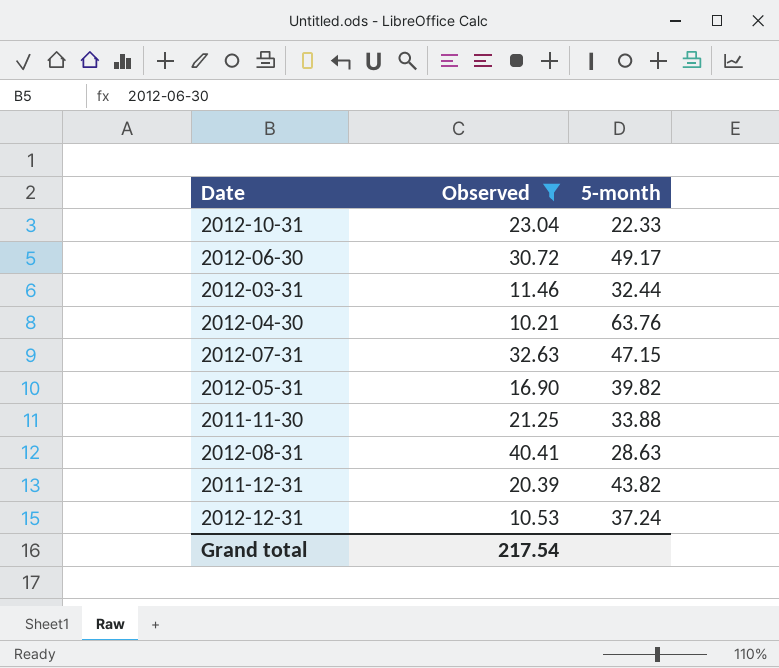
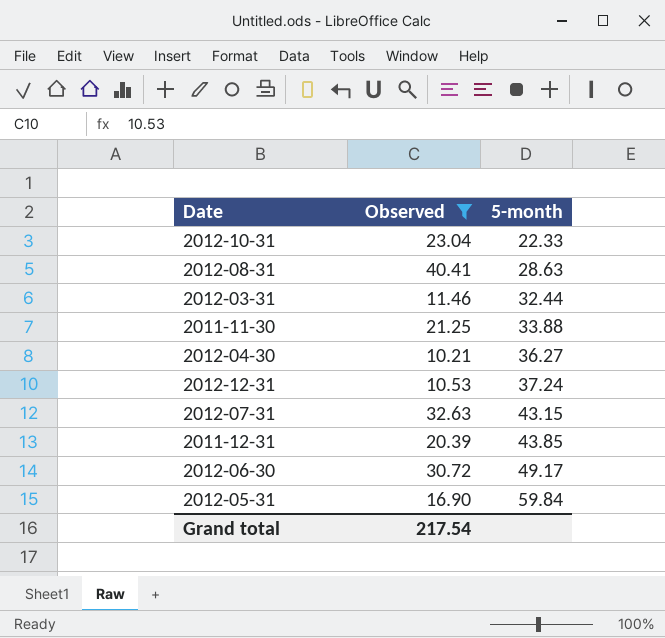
row order: none -> 5-month ascending
2012-04-30 | 5-month: 63.76 -> 36.27
2012-07-31 | 5-month: 47.15 -> 43.15
2011-12-31 | 5-month: 43.82 -> 43.85
2012-05-31 | 5-month: 39.82 -> 59.84

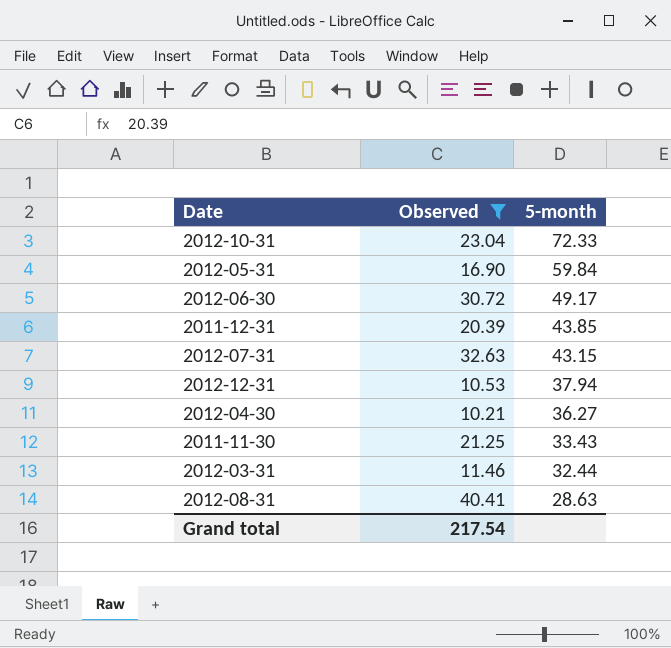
row order: 5-month ascending -> 5-month descending
2012-10-31 | 5-month: 22.33 -> 72.33
2012-12-31 | 5-month: 37.24 -> 37.94
2011-11-30 | 5-month: 33.88 -> 33.43

